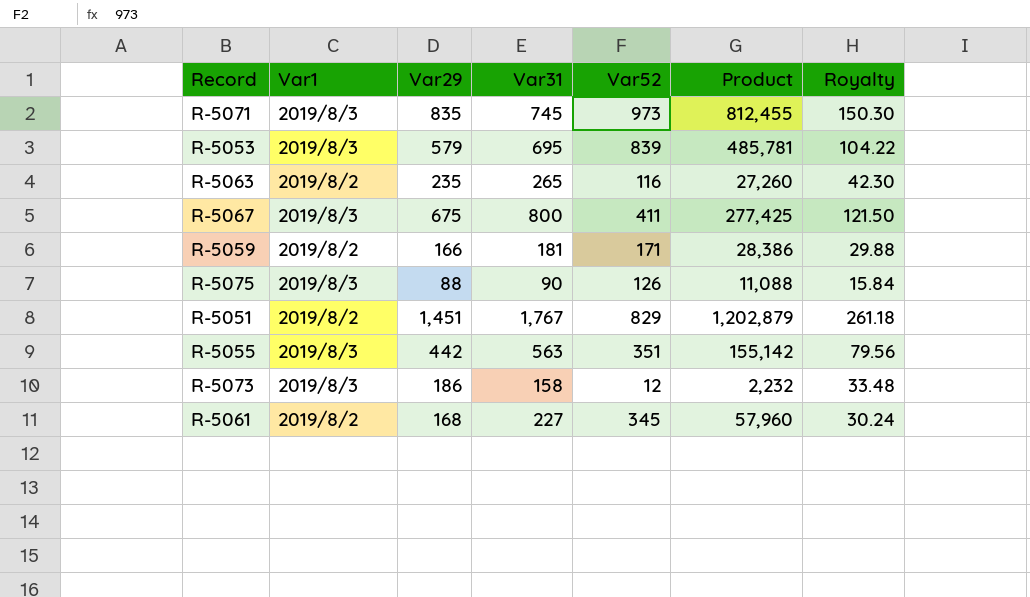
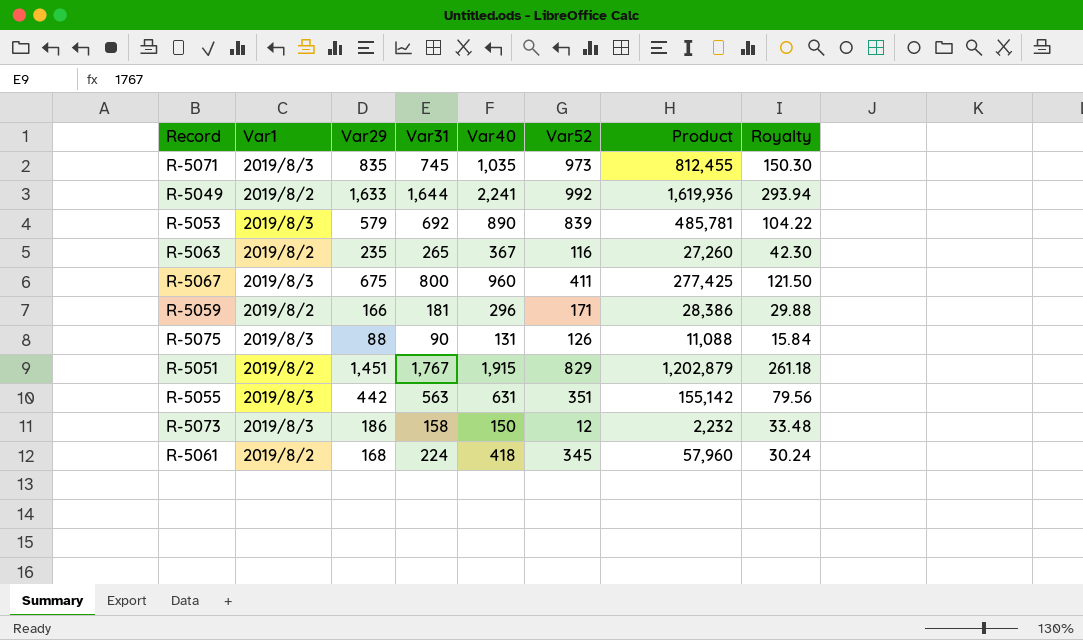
column Var40 | position: none -> 5
row R-5049: none -> 2019/8/2 | 1,633 | 1,644 | 2,241 | 992 | 1,619,936 | 293.94
R-5053 | Var31: 695 -> 692
R-5061 | Var31: 227 -> 224

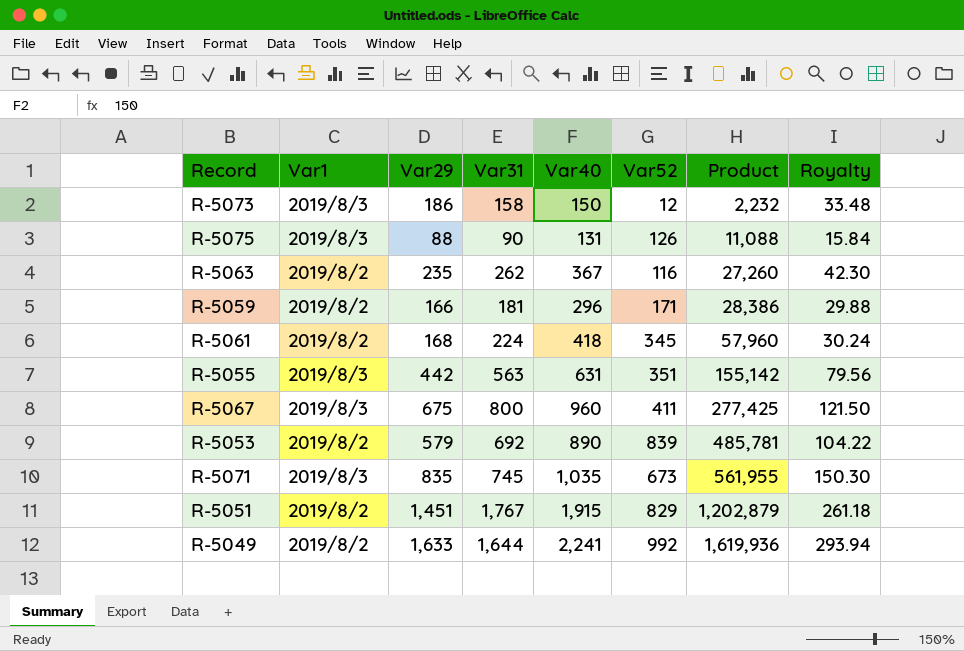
row order: none -> Product ascending
R-5063 | Var31: 265 -> 262
R-5053 | Var1: 2019/8/3 -> 2019/8/2
R-5071 | Var52: 973 -> 673
R-5071 | Product: 812,455 -> 561,955

